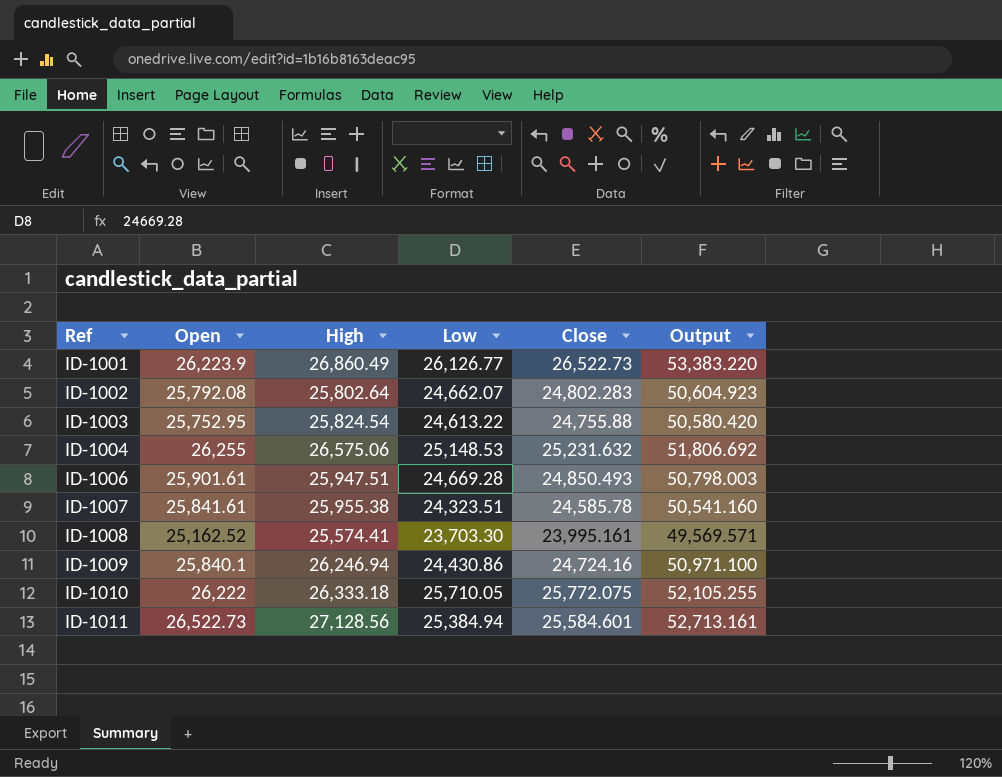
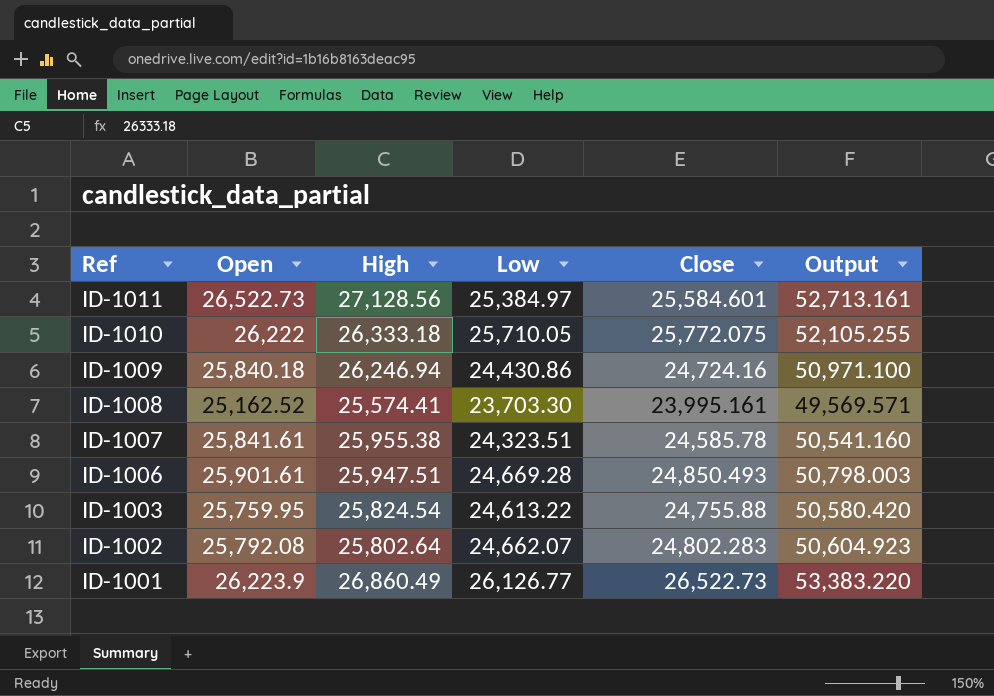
row order: Ref ascending -> Ref descending
row ID-1004: 26,255 | 26,575.06 | 25,148.53 | 25,231.632 | 51,806.692 -> none
ID-1011 | Low: 25,384.94 -> 25,384.97
ID-1009 | Open: 25,840.1 -> 25,840.18
ID-1003 | Open: 25,752.95 -> 25,759.95

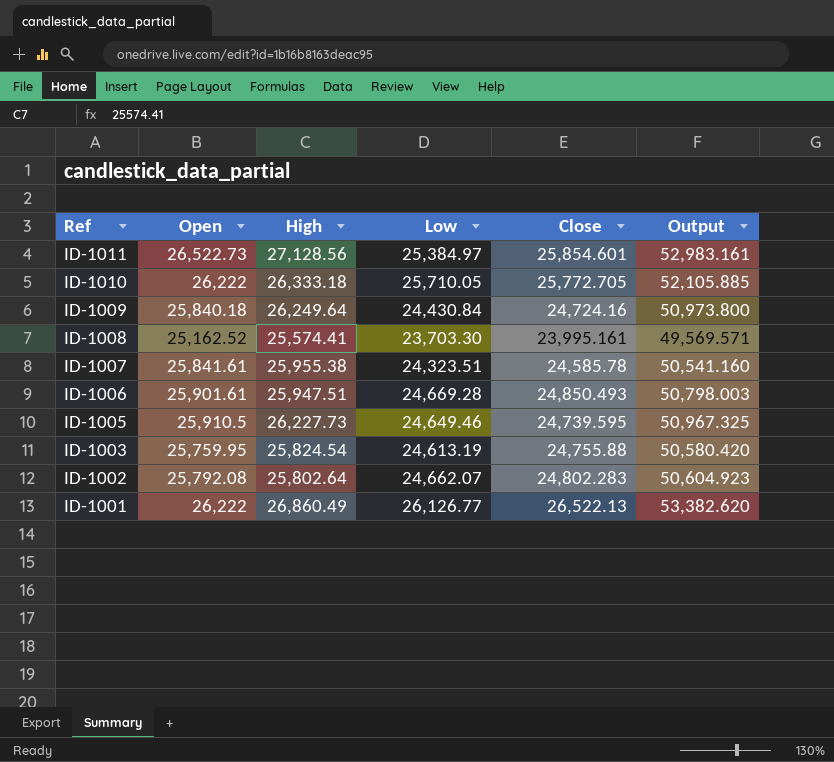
ID-1011 | Close: 25,584.601 -> 25,854.601
ID-1011 | Output: 52,713.161 -> 52,983.161
ID-1010 | Close: 25,772.075 -> 25,772.705
ID-1010 | Output: 52,105.255 -> 52,105.885
ID-1009 | High: 26,246.94 -> 26,249.64
ID-1009 | Low: 24,430.86 -> 24,430.84
ID-1009 | Output: 50,971.100 -> 50,973.800
row ID-1005: none -> 25,910.5 | 26,227.73 | 24,649.46 | 24,739.595 | 50,967.325
ID-1003 | Low: 24,613.22 -> 24,613.19
ID-1001 | Open: 26,223.9 -> 26,222
ID-1001 | Close: 26,522.73 -> 26,522.13
ID-1001 | Output: 53,383.220 -> 53,382.620

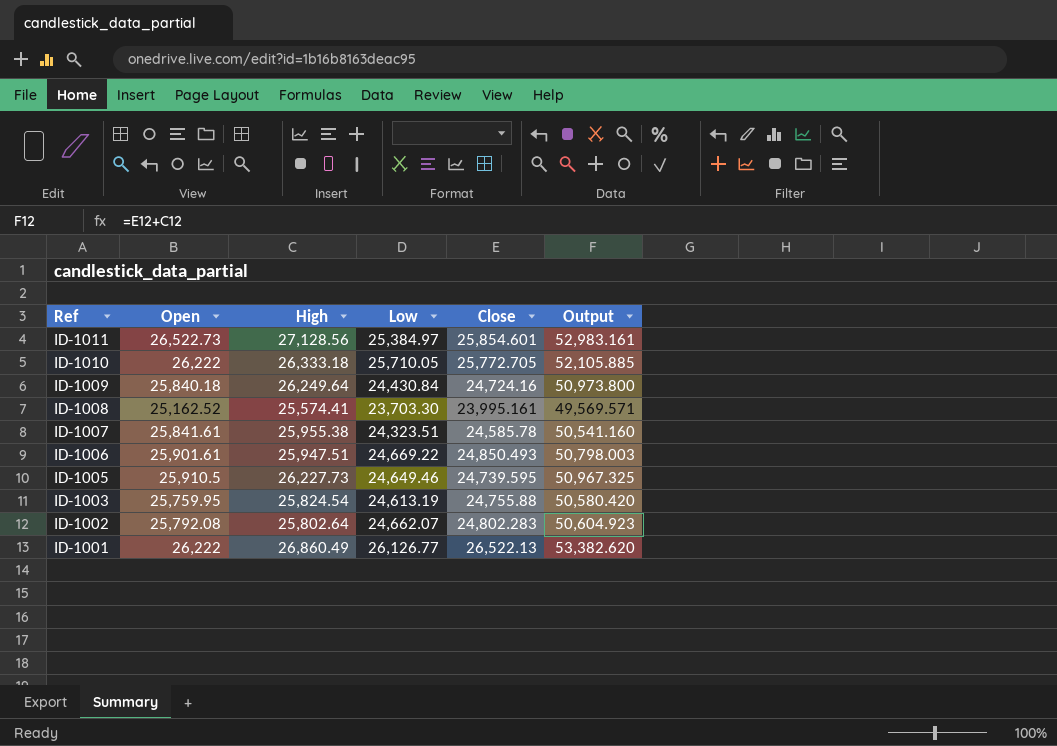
ID-1006 | Low: 24,669.28 -> 24,669.22

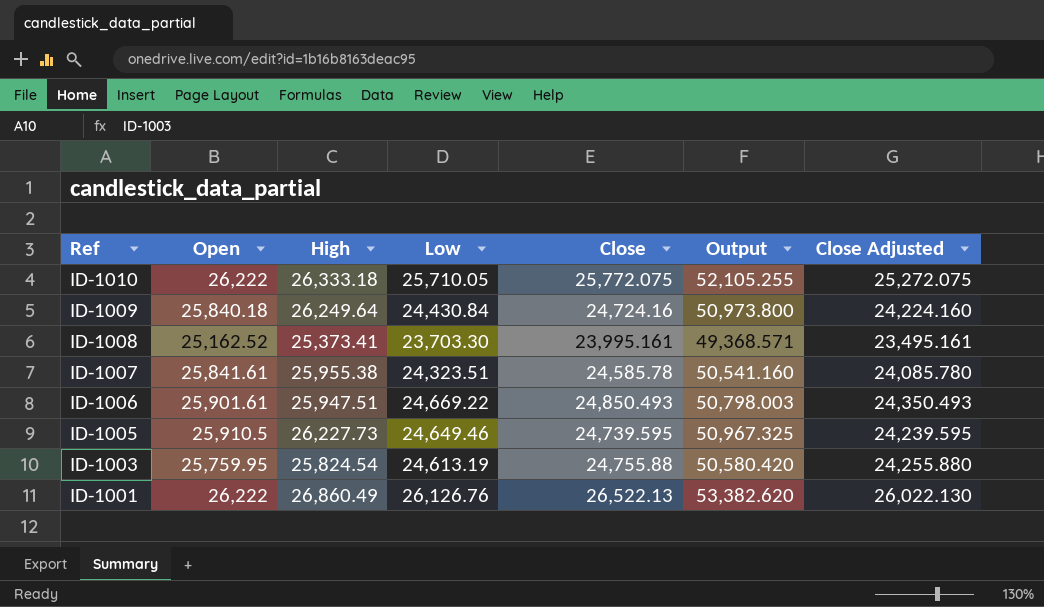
column Close Adjusted | formula: none -> [Close] - 500
row ID-1011: 26,522.73 | 27,128.56 | 25,384.97 | 25,854.601 | 52,983.161 -> none
row ID-1002: 25,792.08 | 25,802.64 | 24,662.07 | 24,802.283 | 50,604.923 -> none
ID-1010 | Close: 25,772.705 -> 25,772.075
ID-1010 | Output: 52,105.885 -> 52,105.255
ID-1008 | High: 25,574.41 -> 25,373.41
ID-1008 | Output: 49,569.571 -> 49,368.571
ID-1001 | Low: 26,126.77 -> 26,126.76

